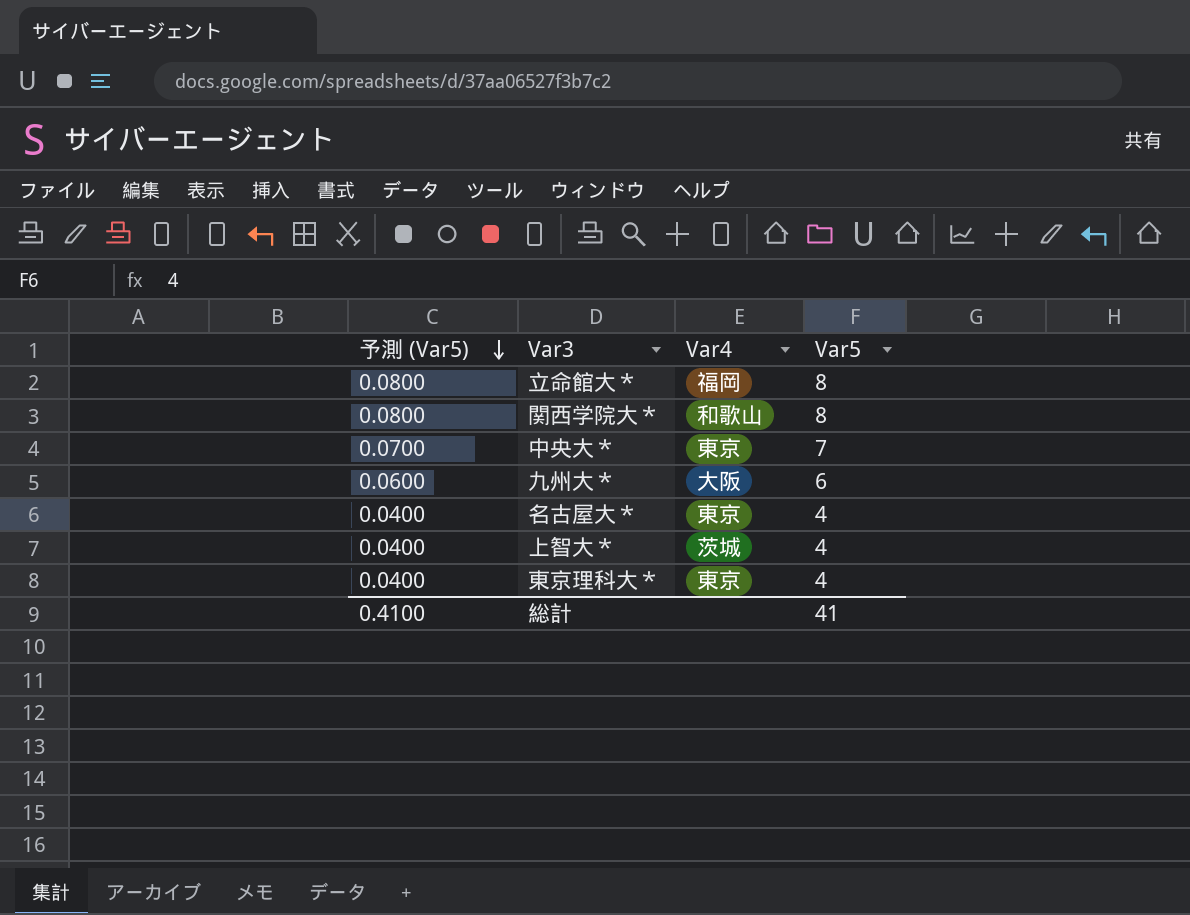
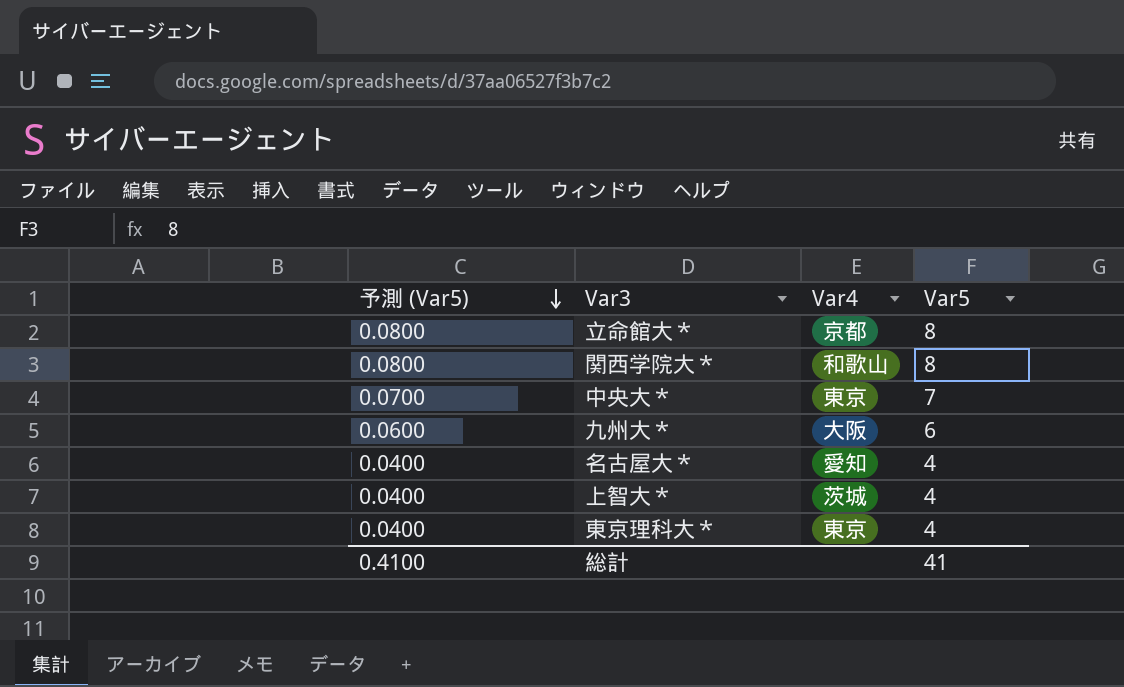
立命館大＊ | Var4: 福岡 -> 京都
名古屋大＊ | Var4: 東京 -> 愛知

